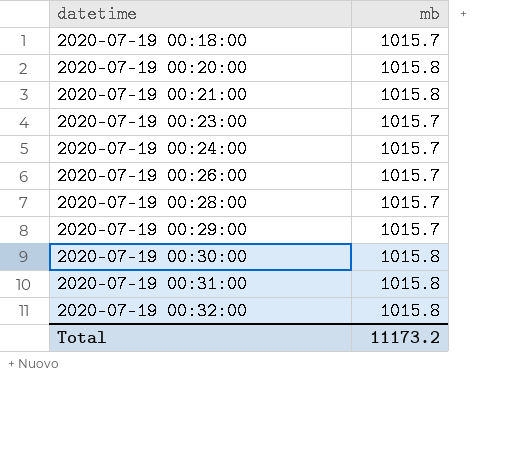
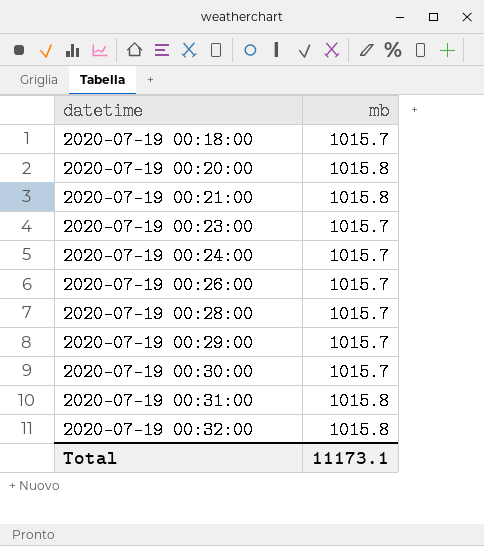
2020-07-19 00:30:00 | mb: 1015.8 -> 1015.7
Total | mb: 11173.2 -> 11173.1

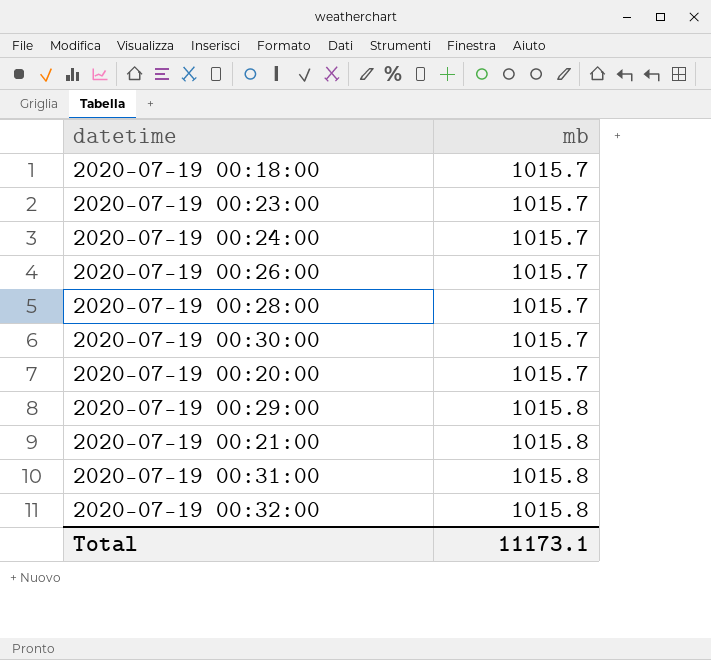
row order: datetime ascending -> mb ascending
2020-07-19 00:20:00 | mb: 1015.8 -> 1015.7
2020-07-19 00:29:00 | mb: 1015.7 -> 1015.8

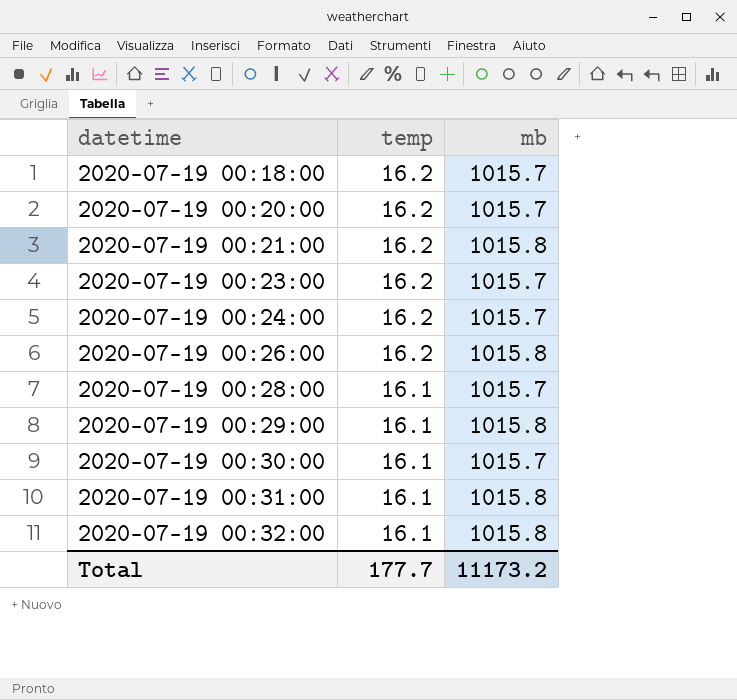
row order: mb ascending -> datetime ascending
column temp | position: none -> 2
2020-07-19 00:26:00 | mb: 1015.7 -> 1015.8
Total | mb: 11173.1 -> 11173.2

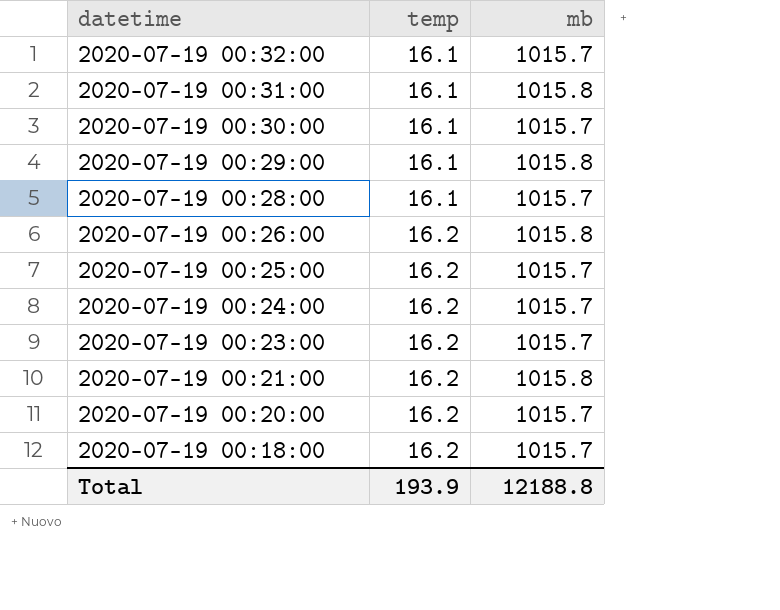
row order: datetime ascending -> datetime descending
2020-07-19 00:32:00 | mb: 1015.8 -> 1015.7
row 2020-07-19 00:25:00: none -> 16.2 | 1015.7
Total | temp: 177.7 -> 193.9
Total | mb: 11173.2 -> 12188.8

